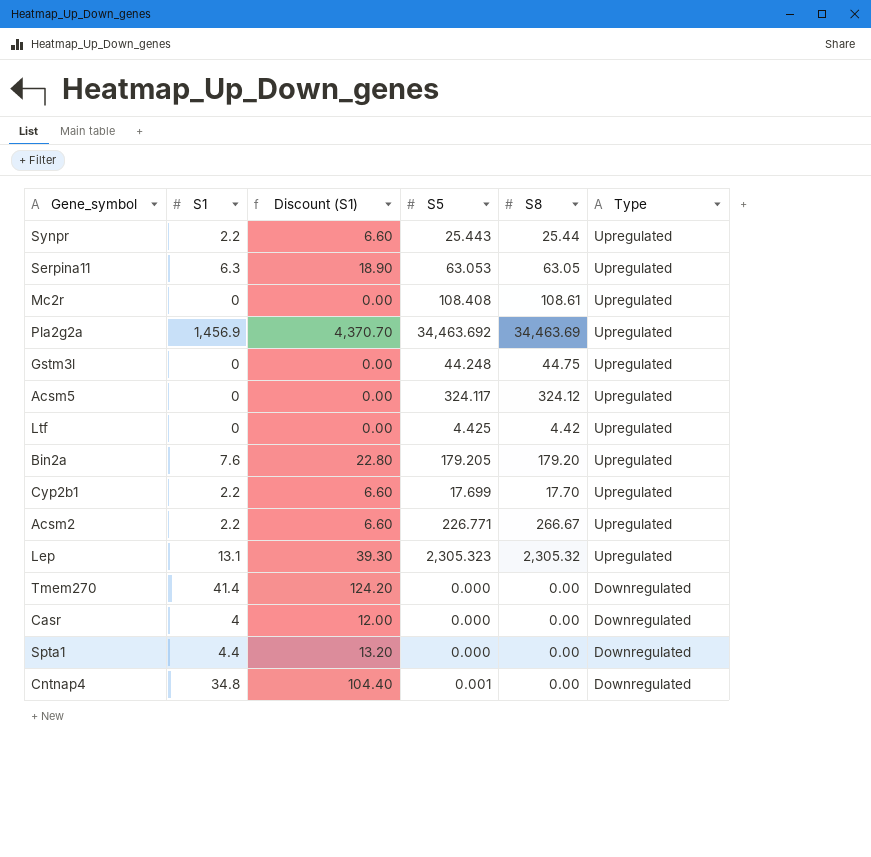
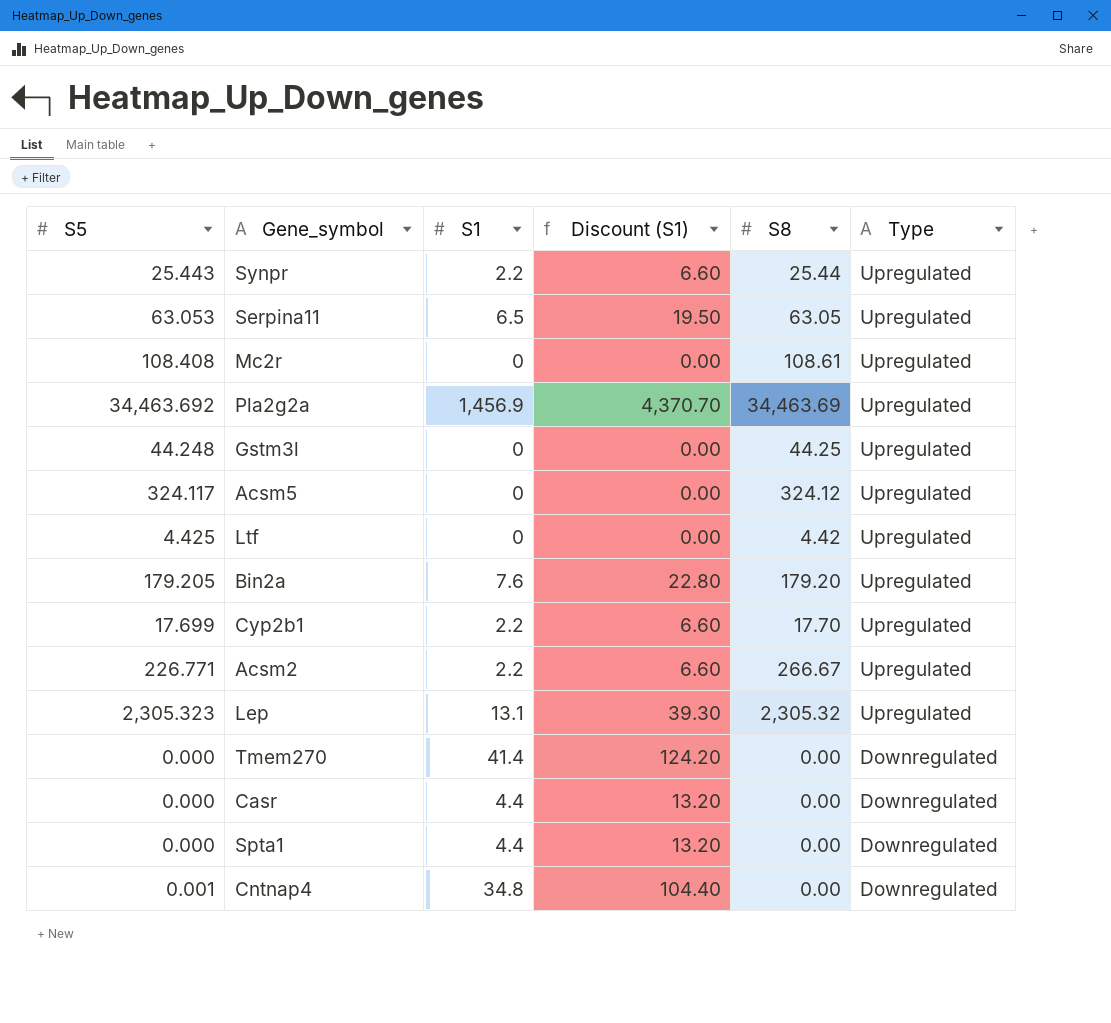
column S5 | position: 4 -> 1
Serpina11 | S1: 6.3 -> 6.5
Serpina11 | Discount (S1): 18.90 -> 19.50
Gstm3l | S8: 44.75 -> 44.25
Casr | S1: 4 -> 4.4
Casr | Discount (S1): 12.00 -> 13.20

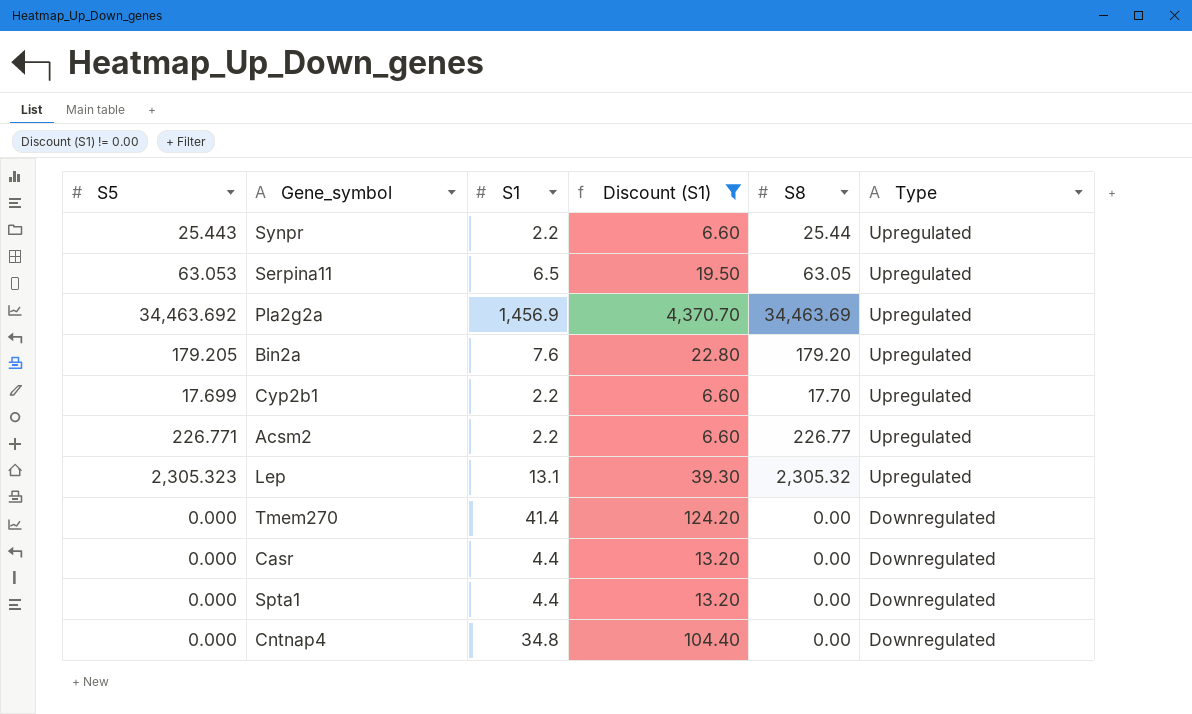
filter: none -> Discount (S1) != 0.00
Acsm2 | S8: 266.67 -> 226.77
Cntnap4 | S5: 0.001 -> 0.000

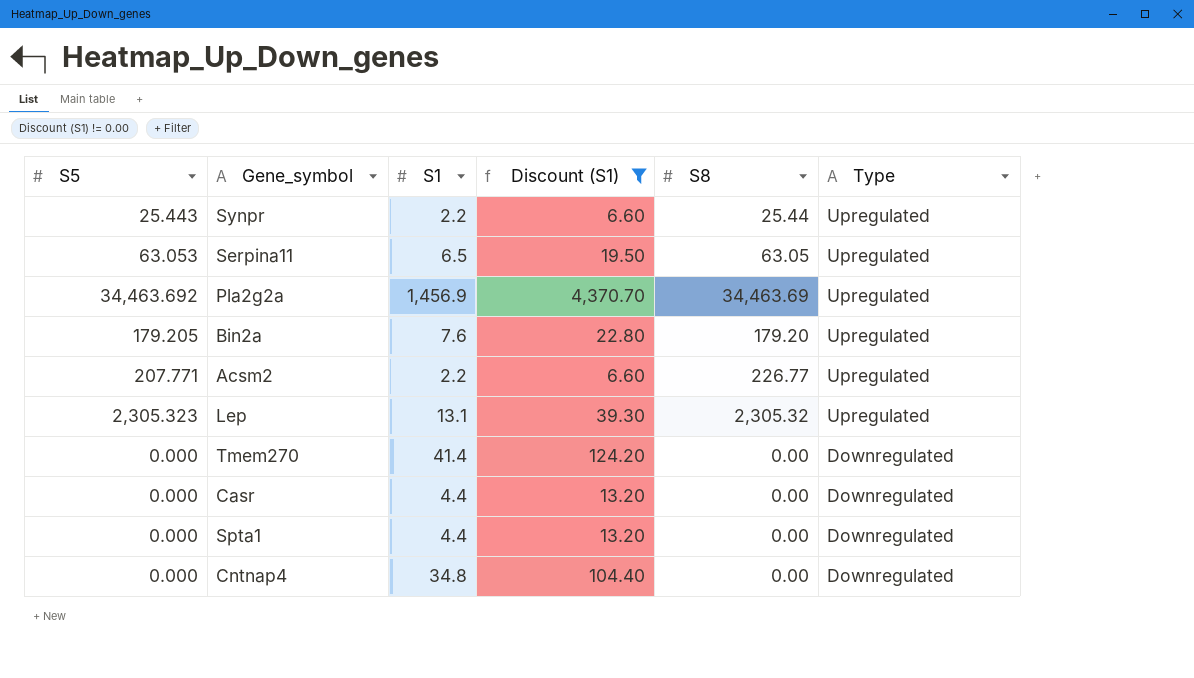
row Cyp2b1: 17.699 | 2.2 | 6.60 | 17.70 | Upregulated -> none
Acsm2 | S5: 226.771 -> 207.771

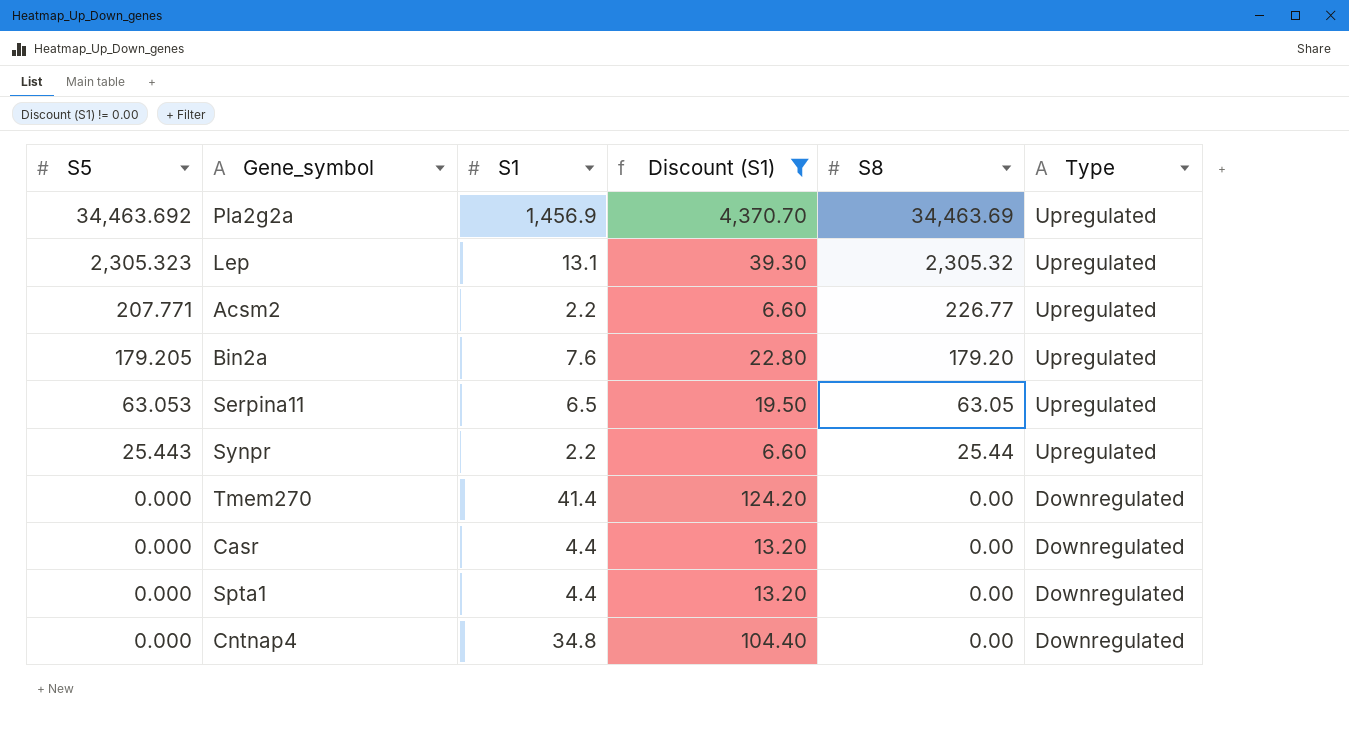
row order: Type descending -> S5 descending

